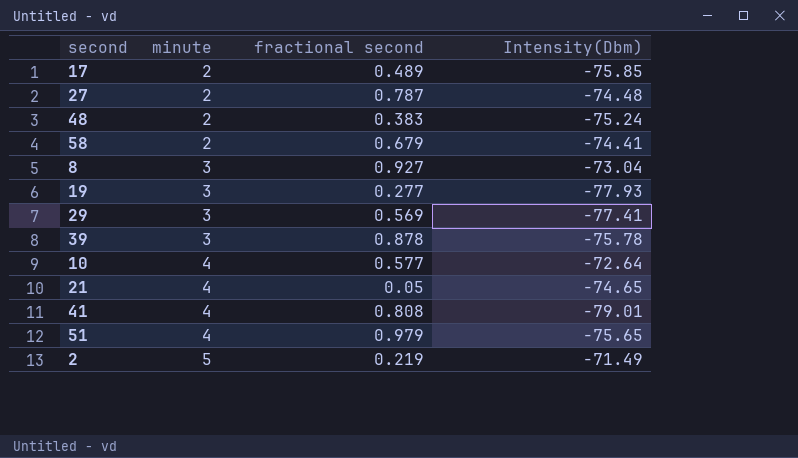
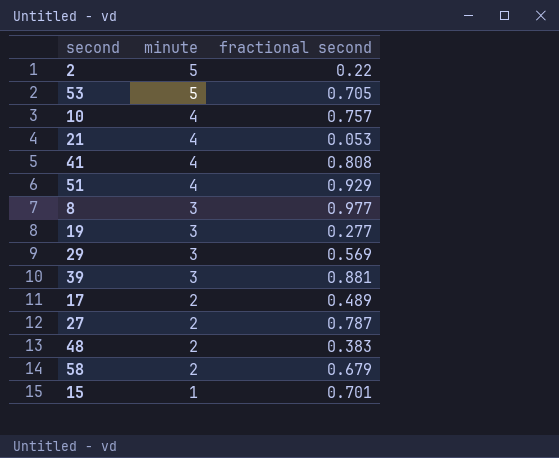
row order: minute ascending -> minute descending
column Intensity(Dbm) | position: 4 -> none
2 | fractional second: 0.219 -> 0.22
row 53: none -> 5 | 0.705
10 | fractional second: 0.577 -> 0.757
21 | fractional second: 0.05 -> 0.053
51 | fractional second: 0.979 -> 0.929
8 | fractional second: 0.927 -> 0.977
39 | fractional second: 0.878 -> 0.881
row 15: none -> 1 | 0.701

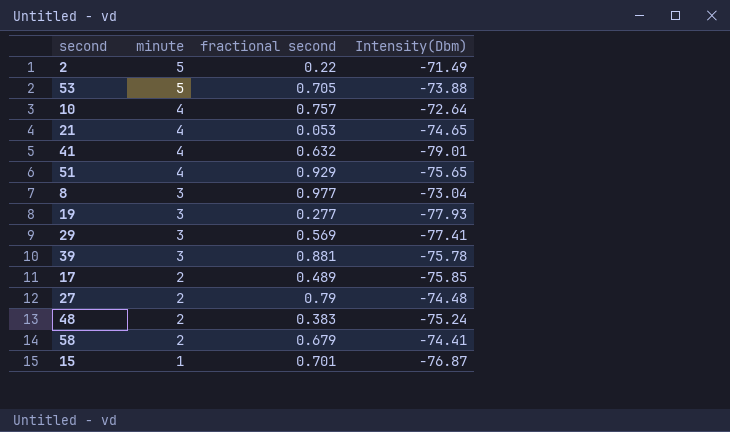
column Intensity(Dbm) | position: none -> 4
41 | fractional second: 0.808 -> 0.632
27 | fractional second: 0.787 -> 0.79

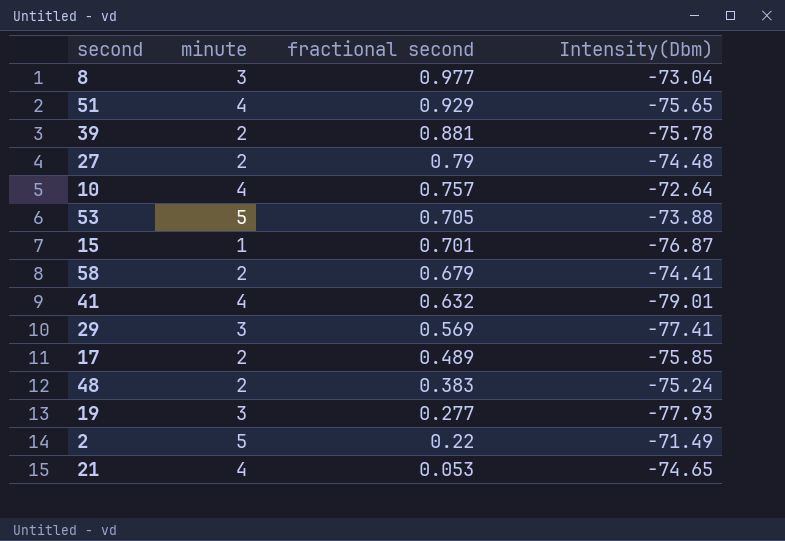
row order: minute descending -> fractional second descending
39 | minute: 3 -> 2

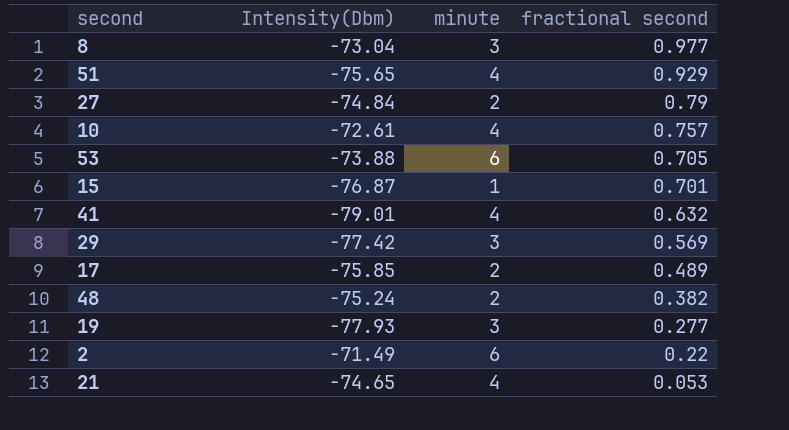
column Intensity(Dbm) | position: 4 -> 2
row 39: 2 | 0.881 | -75.78 -> none
row 58: 2 | 0.679 | -74.41 -> none
27 | Intensity(Dbm): -74.48 -> -74.84
10 | Intensity(Dbm): -72.64 -> -72.61
53 | minute: 5 -> 6
29 | Intensity(Dbm): -77.41 -> -77.42
48 | fractional second: 0.383 -> 0.382
2 | minute: 5 -> 6

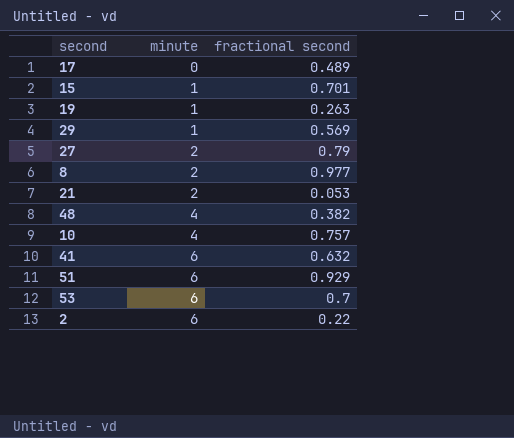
row order: fractional second descending -> minute ascending
column Intensity(Dbm) | position: 2 -> none
17 | minute: 2 -> 0
19 | minute: 3 -> 1
19 | fractional second: 0.277 -> 0.263
29 | minute: 3 -> 1
8 | minute: 3 -> 2
21 | minute: 4 -> 2
48 | minute: 2 -> 4
41 | minute: 4 -> 6
51 | minute: 4 -> 6
53 | fractional second: 0.705 -> 0.7

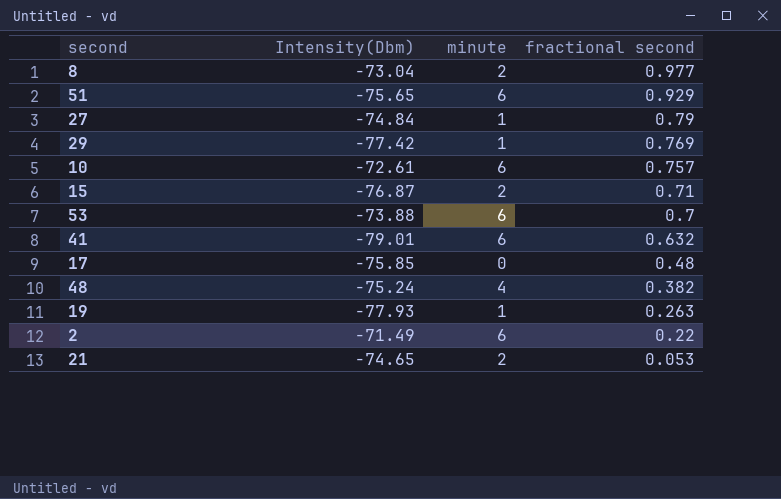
row order: minute ascending -> fractional second descending
column Intensity(Dbm) | position: none -> 2
27 | minute: 2 -> 1
29 | fractional second: 0.569 -> 0.769
10 | minute: 4 -> 6
15 | minute: 1 -> 2
15 | fractional second: 0.701 -> 0.71
17 | fractional second: 0.489 -> 0.48

